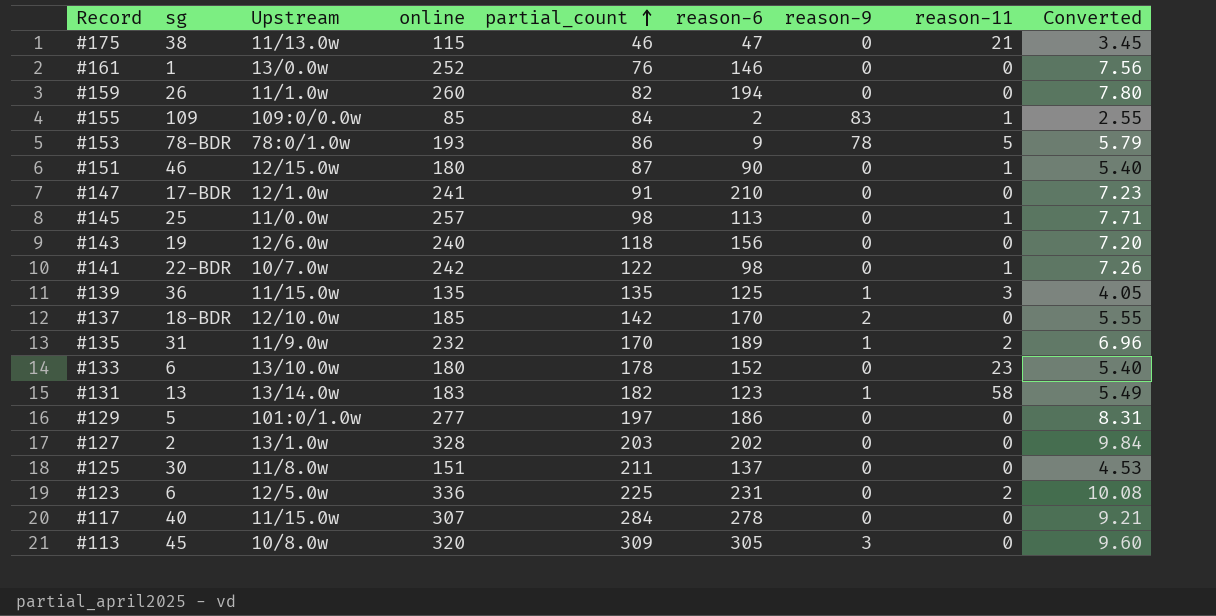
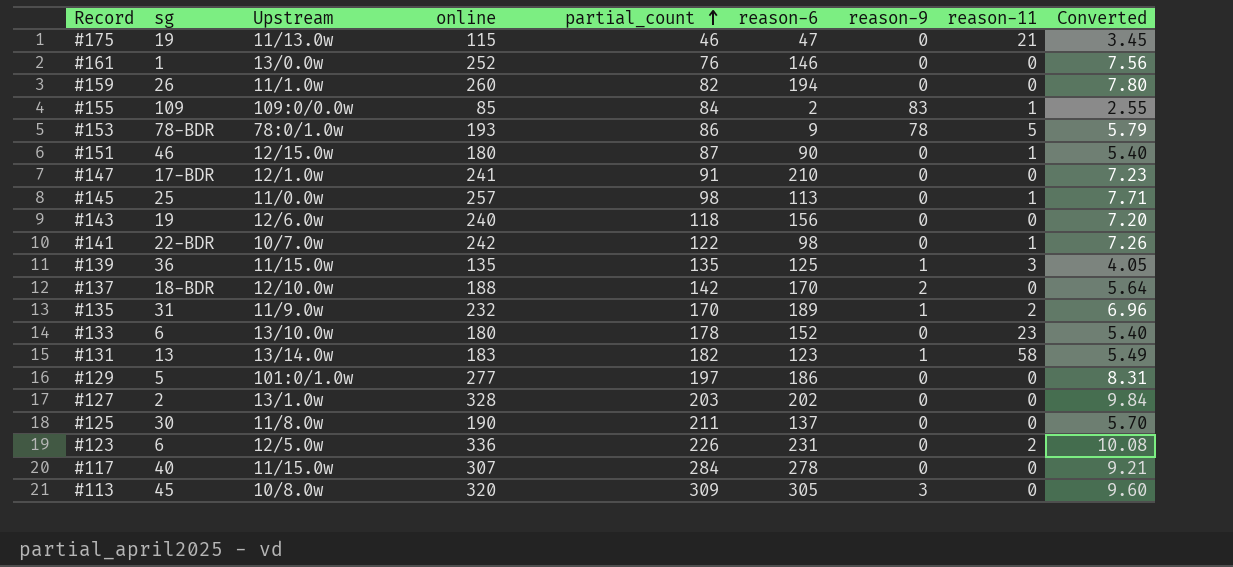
#175 | sg: 38 -> 19
#137 | online: 185 -> 188
#137 | Converted: 5.55 -> 5.64
#125 | online: 151 -> 190
#125 | Converted: 4.53 -> 5.70
#123 | partial_count: 225 -> 226

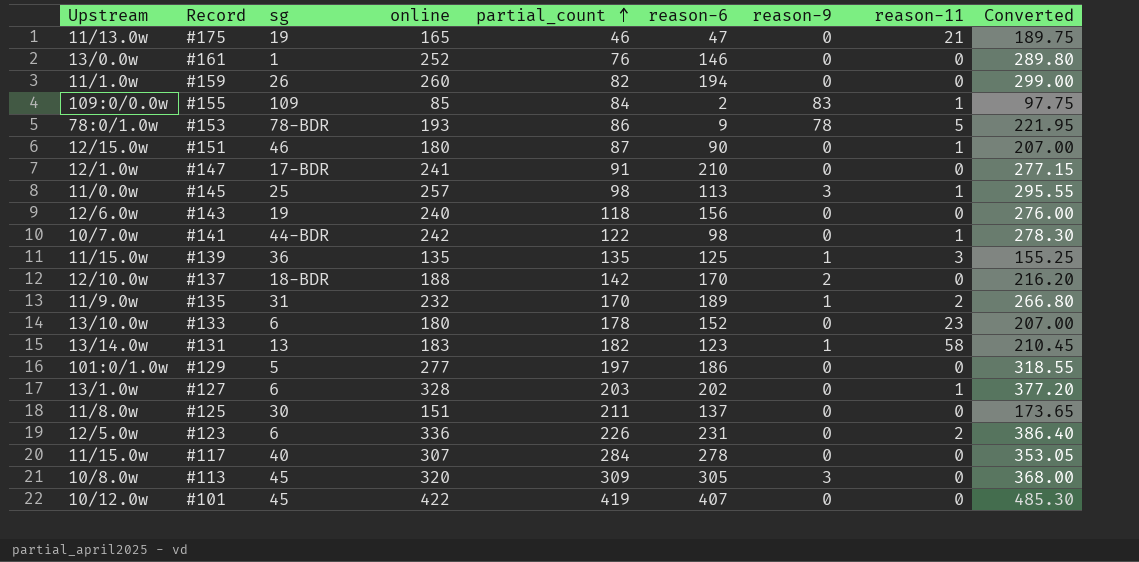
column Upstream | position: 3 -> 1
column Converted | formula: [online] * 0.03 -> [online] * 1.15
#175 | online: 115 -> 165
#145 | reason-9: 0 -> 3
#141 | sg: 22-BDR -> 44-BDR
#127 | sg: 2 -> 6
#127 | reason-11: 0 -> 1
#125 | online: 190 -> 151
row #101: none -> 10/12.0w | 45 | 422 | 419 | 407 | 0 | 0 | 485.30

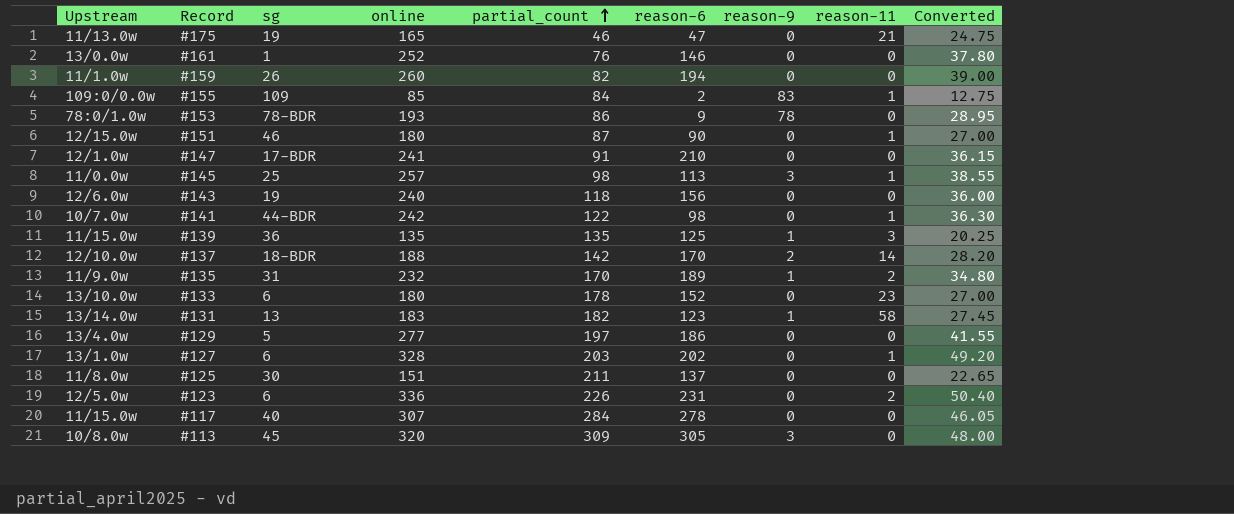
column Converted | formula: [online] * 1.15 -> [online] * 0.15
row #101: 10/12.0w | 45 | 422 | 419 | 407 | 0 | 0 | 485.30 -> none
#153 | reason-11: 5 -> 0
#137 | reason-11: 0 -> 14
#129 | Upstream: 101:0/1.0w -> 13/4.0w

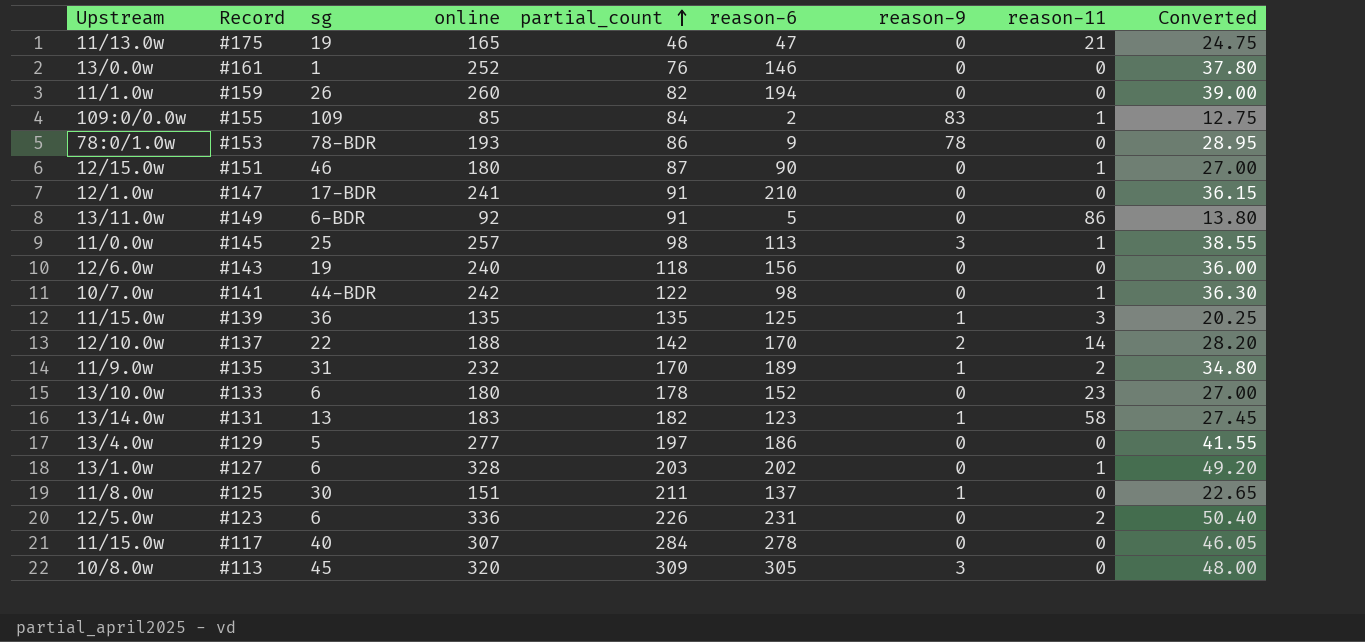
row #149: none -> 13/11.0w | 6-BDR | 92 | 91 | 5 | 0 | 86 | 13.80
#137 | sg: 18-BDR -> 22
#125 | reason-9: 0 -> 1

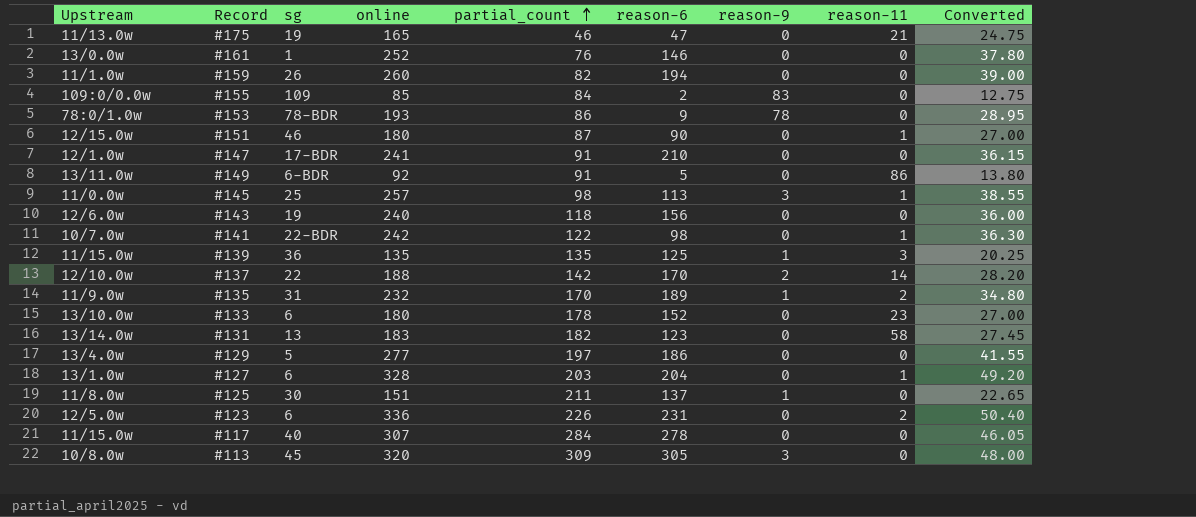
#155 | reason-11: 1 -> 0
#141 | sg: 44-BDR -> 22-BDR
#131 | reason-9: 1 -> 0
#127 | reason-6: 202 -> 204

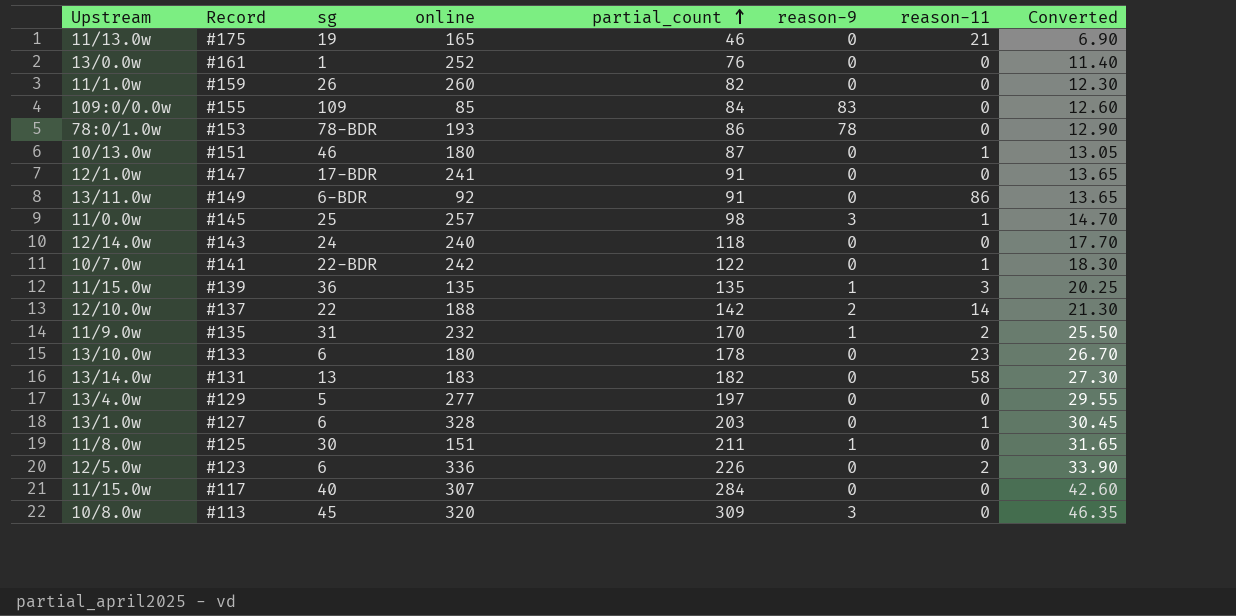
column reason-6 | position: 6 -> none
column Converted | formula: [online] * 0.15 -> [partial_count] * 0.15
#151 | Upstream: 12/15.0w -> 10/13.0w
#143 | Upstream: 12/6.0w -> 12/14.0w
#143 | sg: 19 -> 24

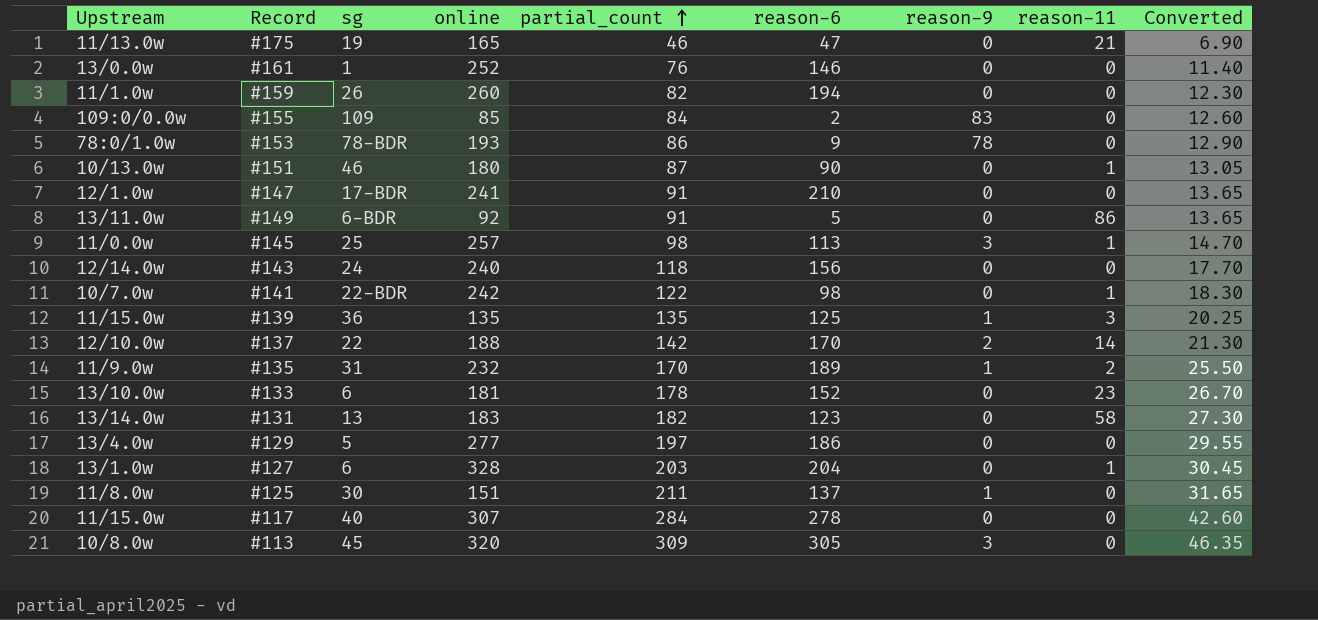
column reason-6 | position: none -> 6
row #123: 12/5.0w | 6 | 336 | 226 | 0 | 2 | 33.90 -> none
#133 | online: 180 -> 181

